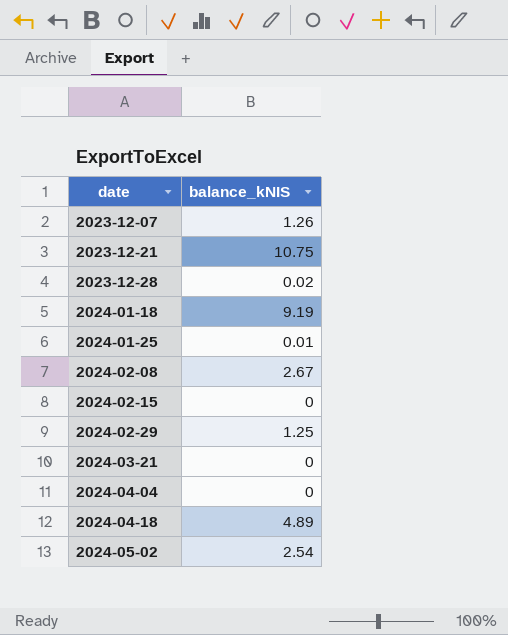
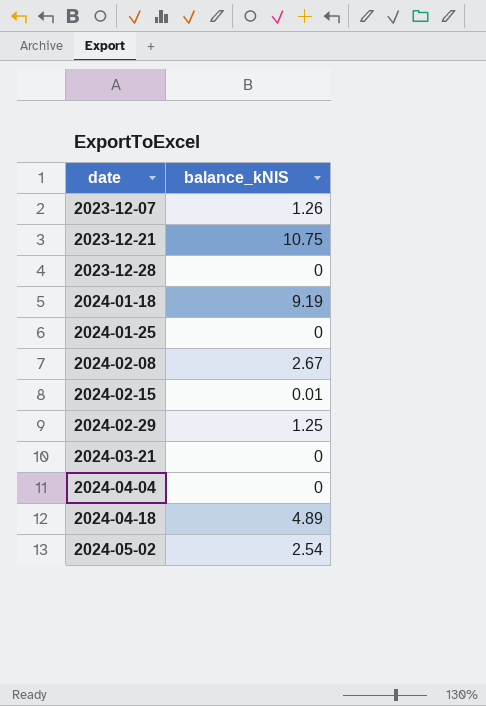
2023-12-28 | balance_kNIS: 0.02 -> 0
2024-01-25 | balance_kNIS: 0.01 -> 0
2024-02-15 | balance_kNIS: 0 -> 0.01

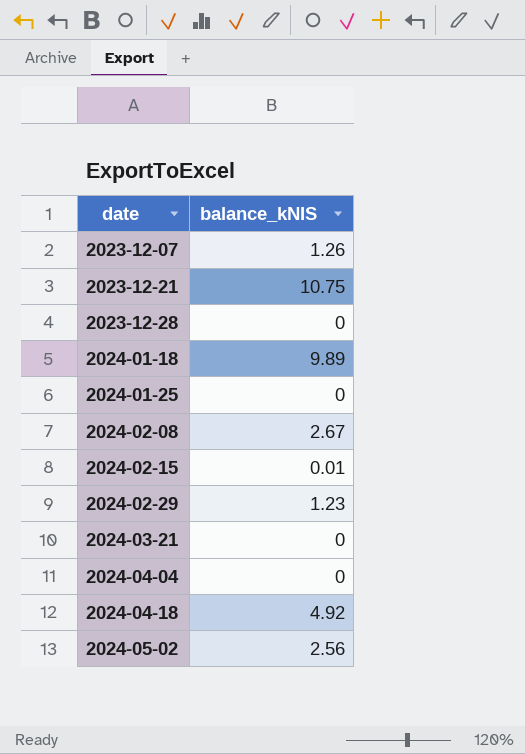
2024-01-18 | balance_kNIS: 9.19 -> 9.89
2024-02-29 | balance_kNIS: 1.25 -> 1.23
2024-04-18 | balance_kNIS: 4.89 -> 4.92
2024-05-02 | balance_kNIS: 2.54 -> 2.56

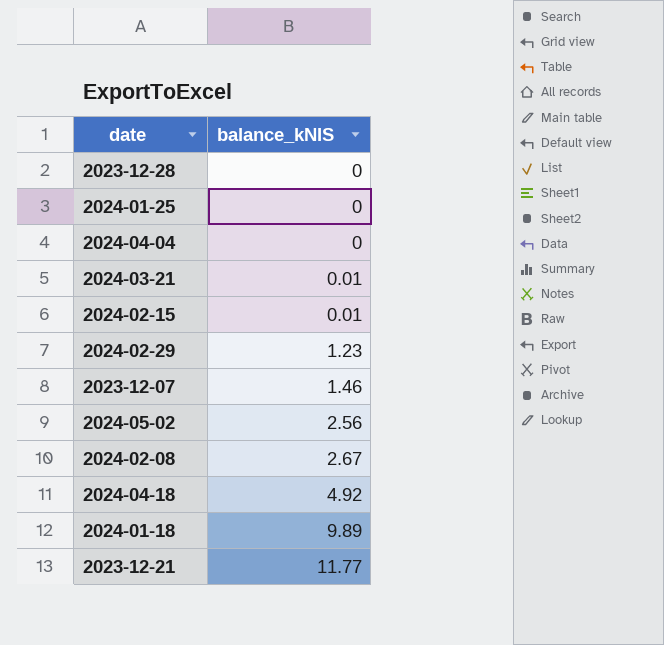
row order: date ascending -> balance_kNIS ascending
2024-03-21 | balance_kNIS: 0 -> 0.01
2023-12-07 | balance_kNIS: 1.26 -> 1.46
2023-12-21 | balance_kNIS: 10.75 -> 11.77

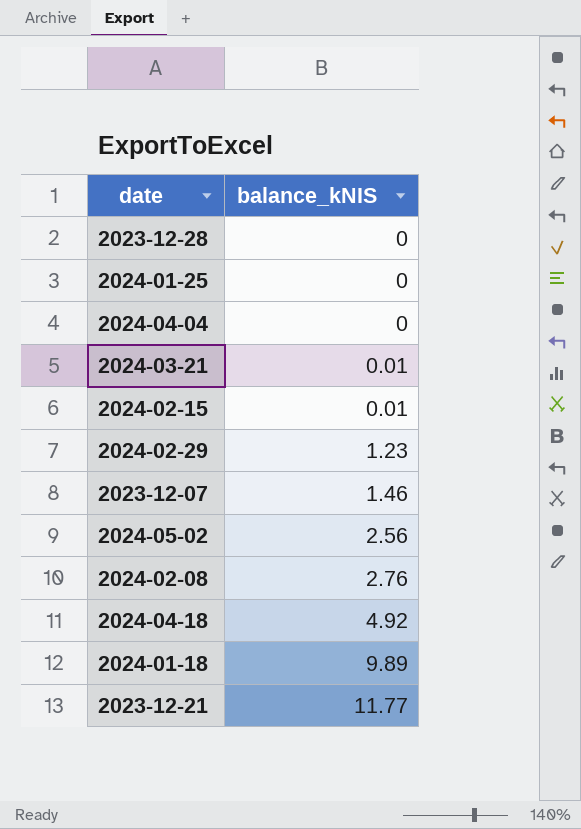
2024-02-08 | balance_kNIS: 2.67 -> 2.76

